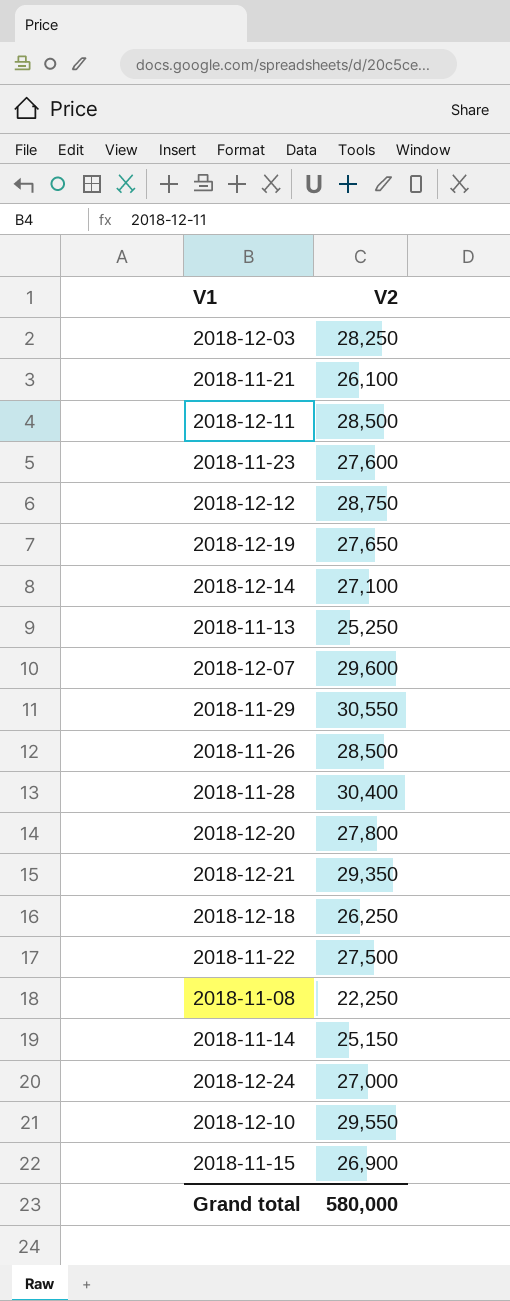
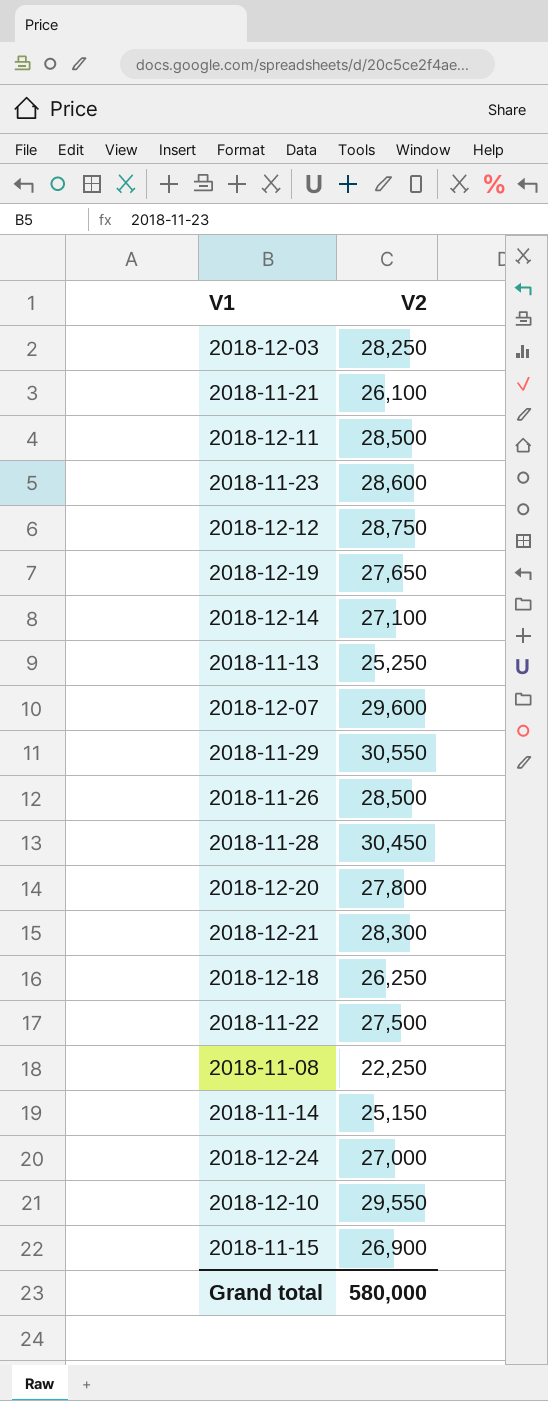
2018-11-23 | V2: 27,600 -> 28,600
2018-11-28 | V2: 30,400 -> 30,450
2018-12-21 | V2: 29,350 -> 28,300

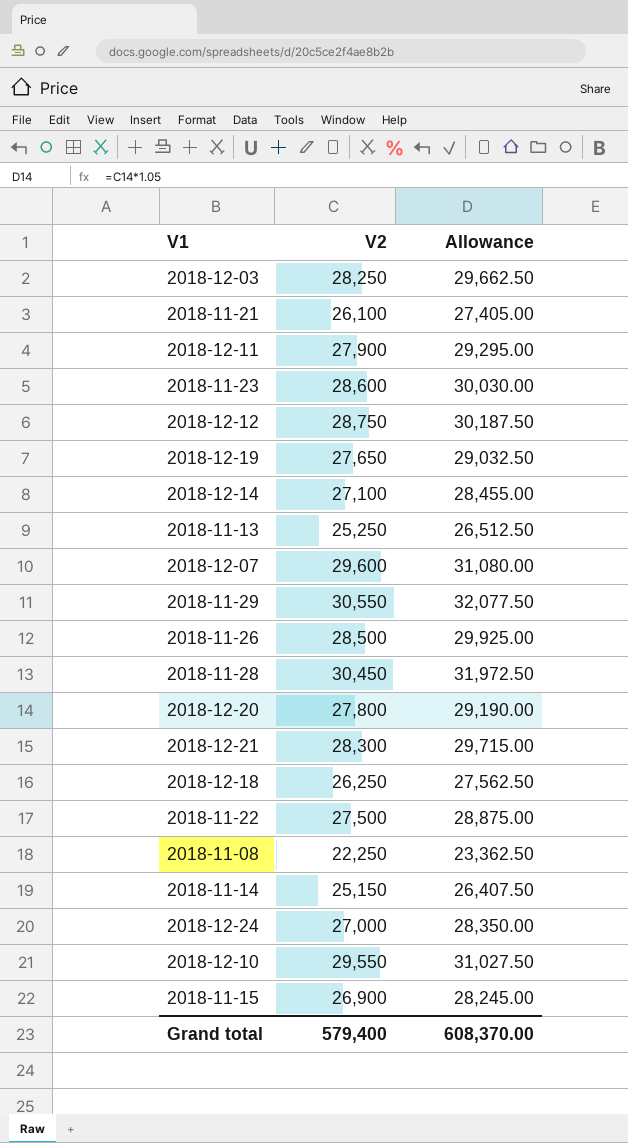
column Allowance | formula: none -> [V2] * 1.05
2018-12-11 | V2: 28,500 -> 27,900
Grand total | V2: 580,000 -> 579,400

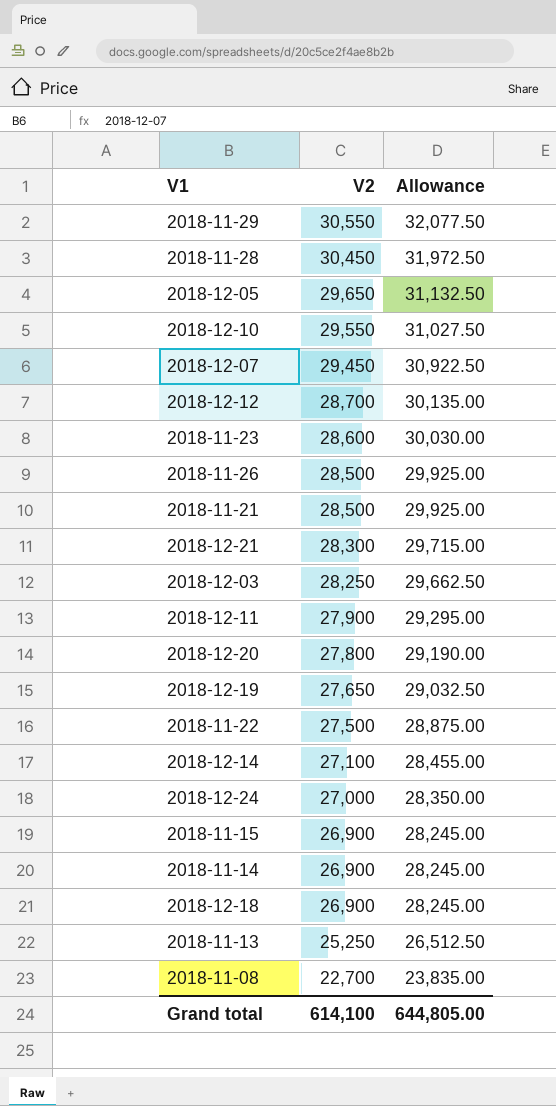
row order: none -> V2 descending
row 2018-12-05: none -> 29,650 | 31,132.50
2018-12-07 | V2: 29,600 -> 29,450
2018-12-07 | Allowance: 31,080.00 -> 30,922.50
2018-12-12 | V2: 28,750 -> 28,700
2018-12-12 | Allowance: 30,187.50 -> 30,135.00
2018-11-21 | V2: 26,100 -> 28,500
2018-11-21 | Allowance: 27,405.00 -> 29,925.00
2018-11-14 | V2: 25,150 -> 26,900
2018-11-14 | Allowance: 26,407.50 -> 28,245.00
2018-12-18 | V2: 26,250 -> 26,900
2018-12-18 | Allowance: 27,562.50 -> 28,245.00
2018-11-08 | V2: 22,250 -> 22,700
2018-11-08 | Allowance: 23,362.50 -> 23,835.00
Grand total | V2: 579,400 -> 614,100
Grand total | Allowance: 608,370.00 -> 644,805.00

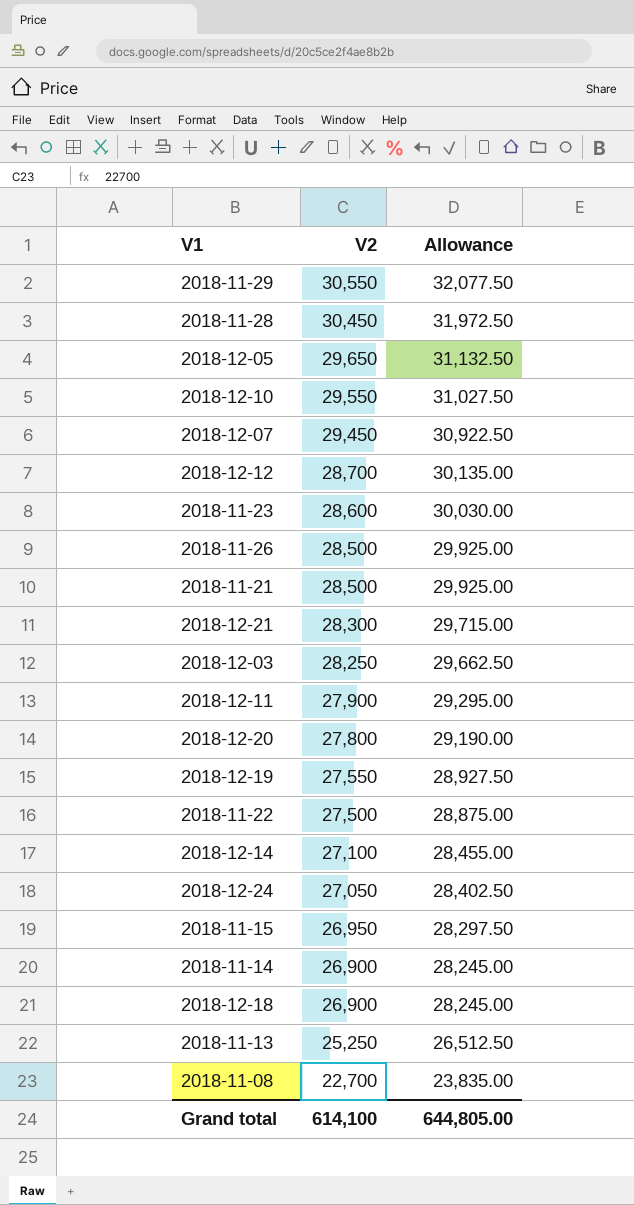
2018-12-19 | V2: 27,650 -> 27,550
2018-12-19 | Allowance: 29,032.50 -> 28,927.50
2018-12-24 | V2: 27,000 -> 27,050
2018-12-24 | Allowance: 28,350.00 -> 28,402.50
2018-11-15 | V2: 26,900 -> 26,950
2018-11-15 | Allowance: 28,245.00 -> 28,297.50

